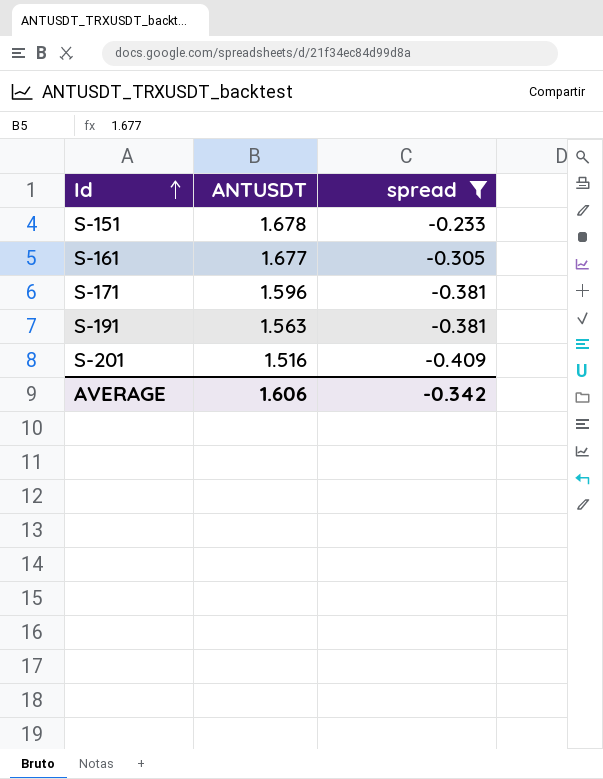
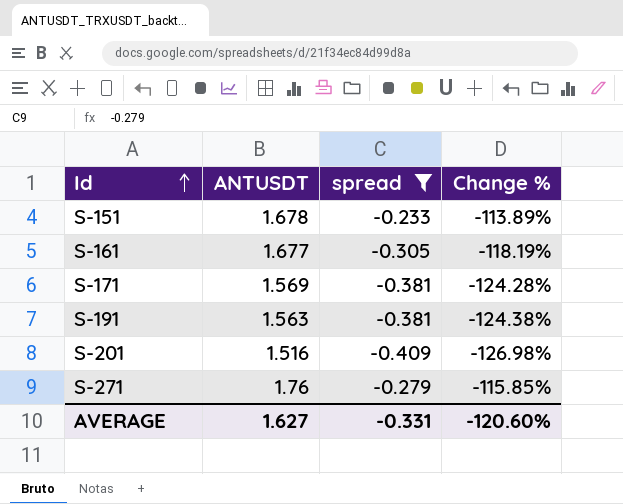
column Change % | formula: none -> ([spread] - [ANTUSDT]) / [ANTUSDT]
S-171 | ANTUSDT: 1.596 -> 1.569
row S-271: none -> 1.76 | -0.279 | -115.85%
AVERAGE | ANTUSDT: 1.606 -> 1.627
AVERAGE | spread: -0.342 -> -0.331

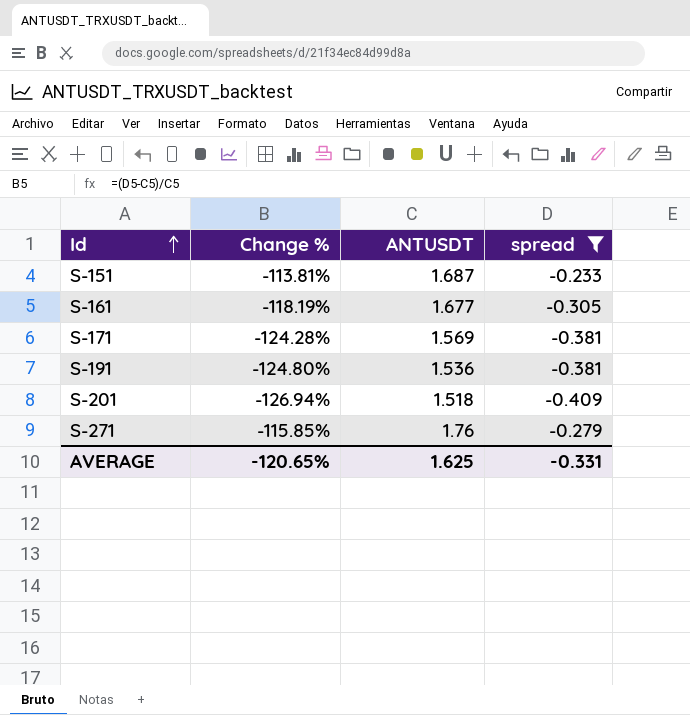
column Change % | position: 4 -> 2
S-151 | Change %: -113.89% -> -113.81%
S-151 | ANTUSDT: 1.678 -> 1.687
S-191 | Change %: -124.38% -> -124.80%
S-191 | ANTUSDT: 1.563 -> 1.536
S-201 | Change %: -126.98% -> -126.94%
S-201 | ANTUSDT: 1.516 -> 1.518
AVERAGE | Change %: -120.60% -> -120.65%
AVERAGE | ANTUSDT: 1.627 -> 1.625

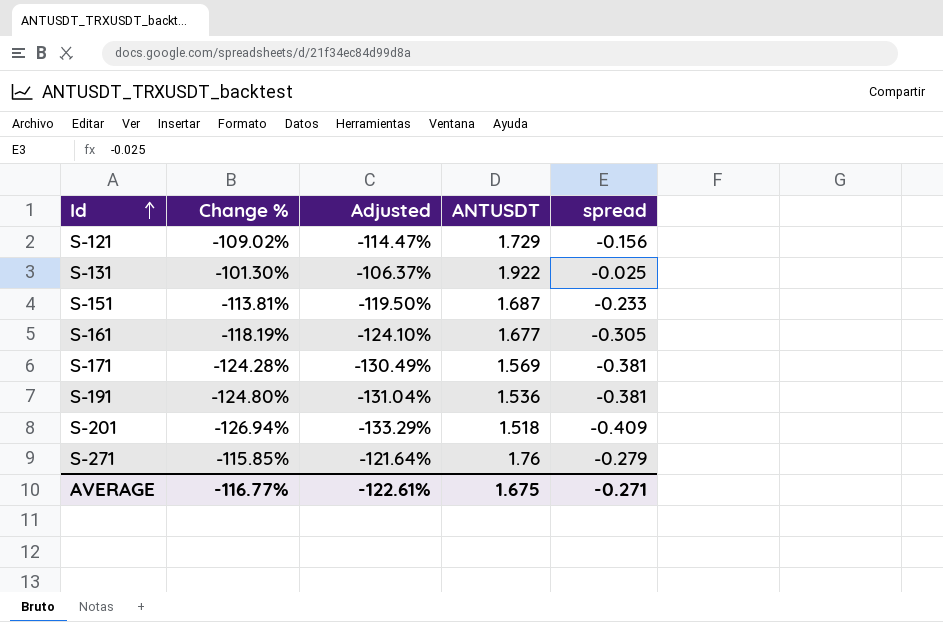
filter: spread <= -0.233 -> none
column Adjusted | formula: none -> [Change %] * 1.05
AVERAGE | Change %: -120.65% -> -116.77%
AVERAGE | ANTUSDT: 1.625 -> 1.675
AVERAGE | spread: -0.331 -> -0.271

